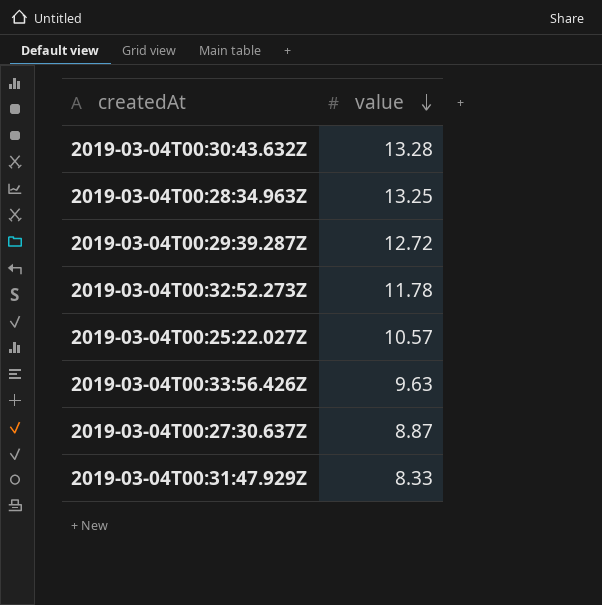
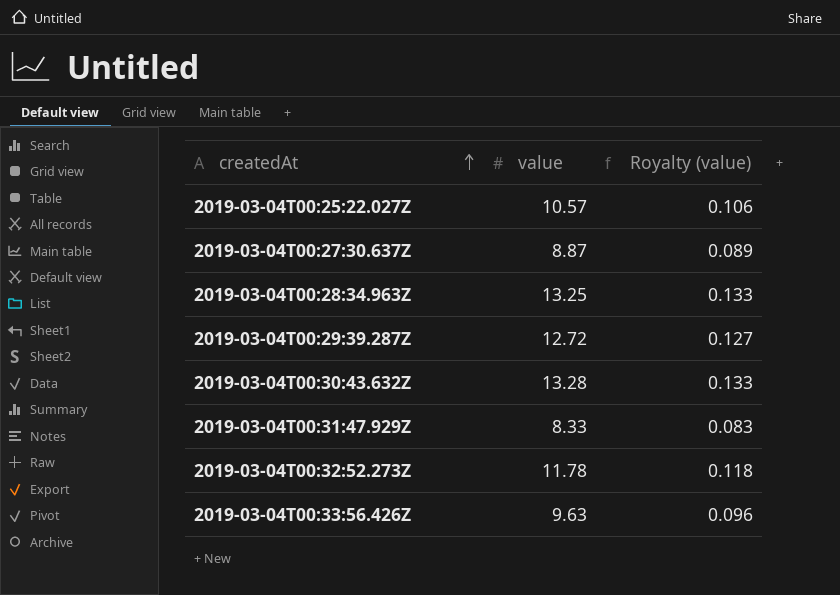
row order: value descending -> createdAt ascending
column Royalty (value) | formula: none -> [value] * 0.01

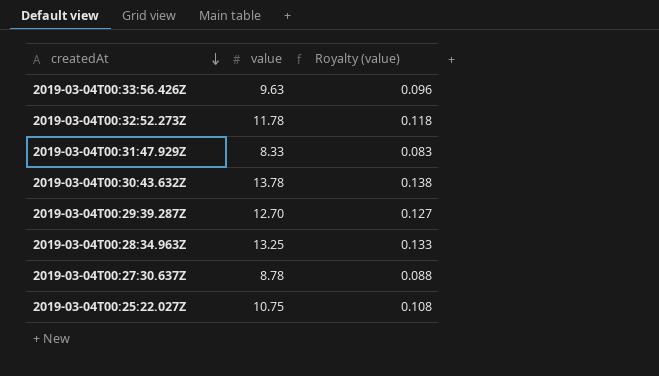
row order: createdAt ascending -> createdAt descending
2019-03-04T00:30:43.632Z | value: 13.28 -> 13.78
2019-03-04T00:30:43.632Z | Royalty (value): 0.133 -> 0.138
2019-03-04T00:29:39.287Z | value: 12.72 -> 12.70
2019-03-04T00:27:30.637Z | value: 8.87 -> 8.78
2019-03-04T00:27:30.637Z | Royalty (value): 0.089 -> 0.088
2019-03-04T00:25:22.027Z | value: 10.57 -> 10.75
2019-03-04T00:25:22.027Z | Royalty (value): 0.106 -> 0.108

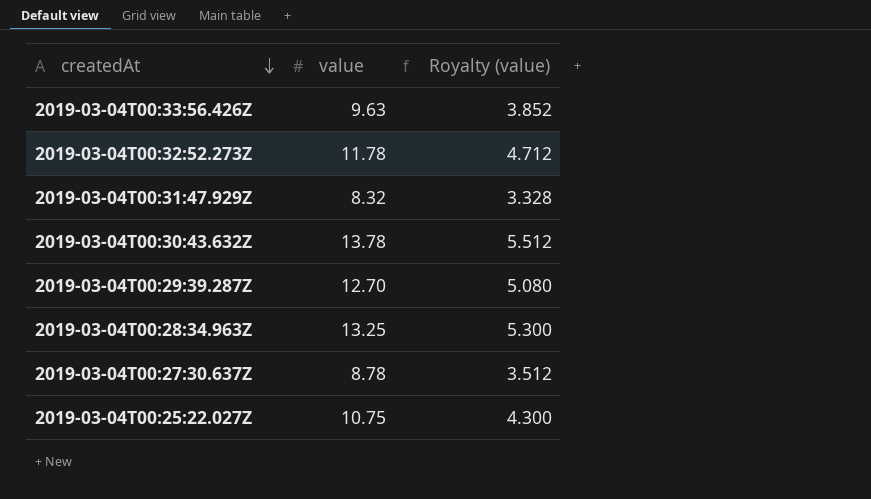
column Royalty (value) | formula: [value] * 0.01 -> [value] * 0.4
2019-03-04T00:31:47.929Z | value: 8.33 -> 8.32

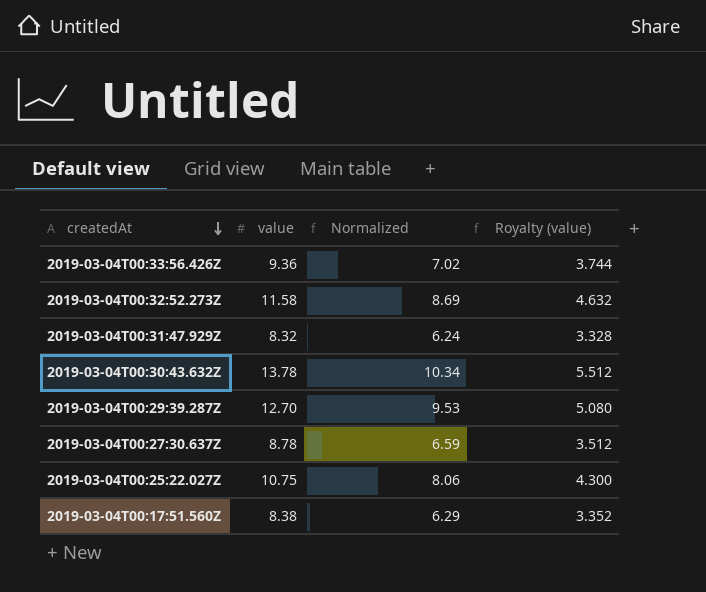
column Normalized | formula: none -> [value] * 0.75
row 2019-03-04T00:28:34.963Z: 13.25 | 5.300 -> none
2019-03-04T00:33:56.426Z | value: 9.63 -> 9.36
2019-03-04T00:33:56.426Z | Royalty (value): 3.852 -> 3.744
2019-03-04T00:32:52.273Z | value: 11.78 -> 11.58
2019-03-04T00:32:52.273Z | Royalty (value): 4.712 -> 4.632
row 2019-03-04T00:17:51.560Z: none -> 8.38 | 6.29 | 3.352

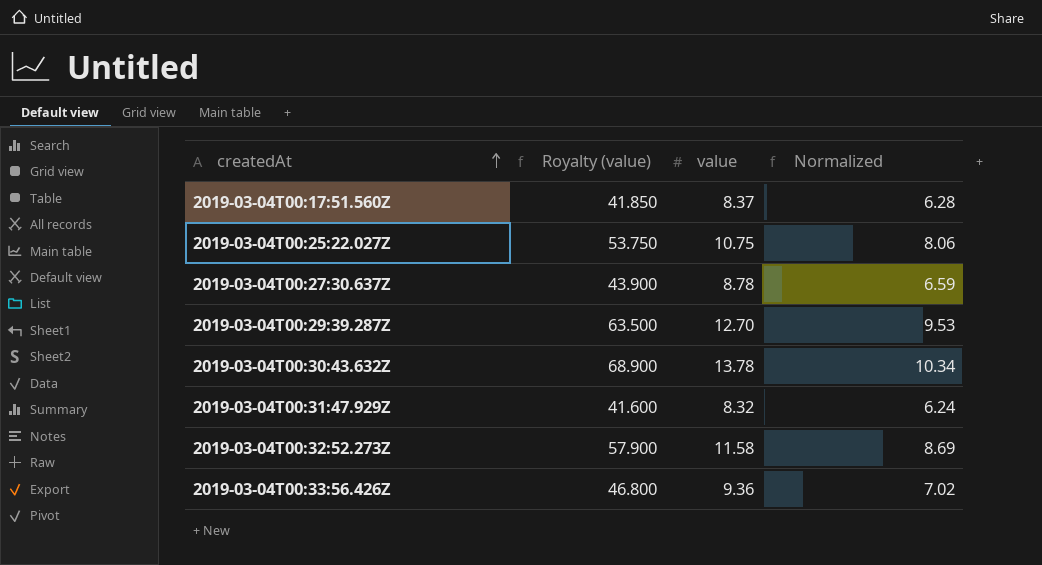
row order: createdAt descending -> createdAt ascending
column Royalty (value) | formula: [value] * 0.4 -> [value] * 5
column Royalty (value) | position: 4 -> 2
2019-03-04T00:17:51.560Z | value: 8.38 -> 8.37
2019-03-04T00:17:51.560Z | Normalized: 6.29 -> 6.28

